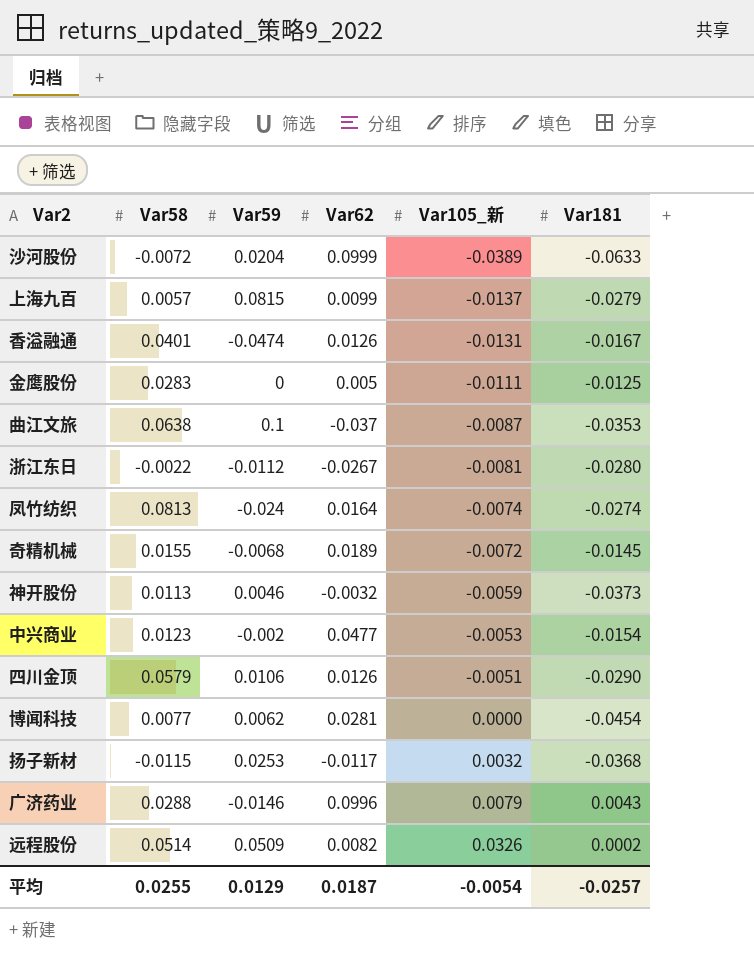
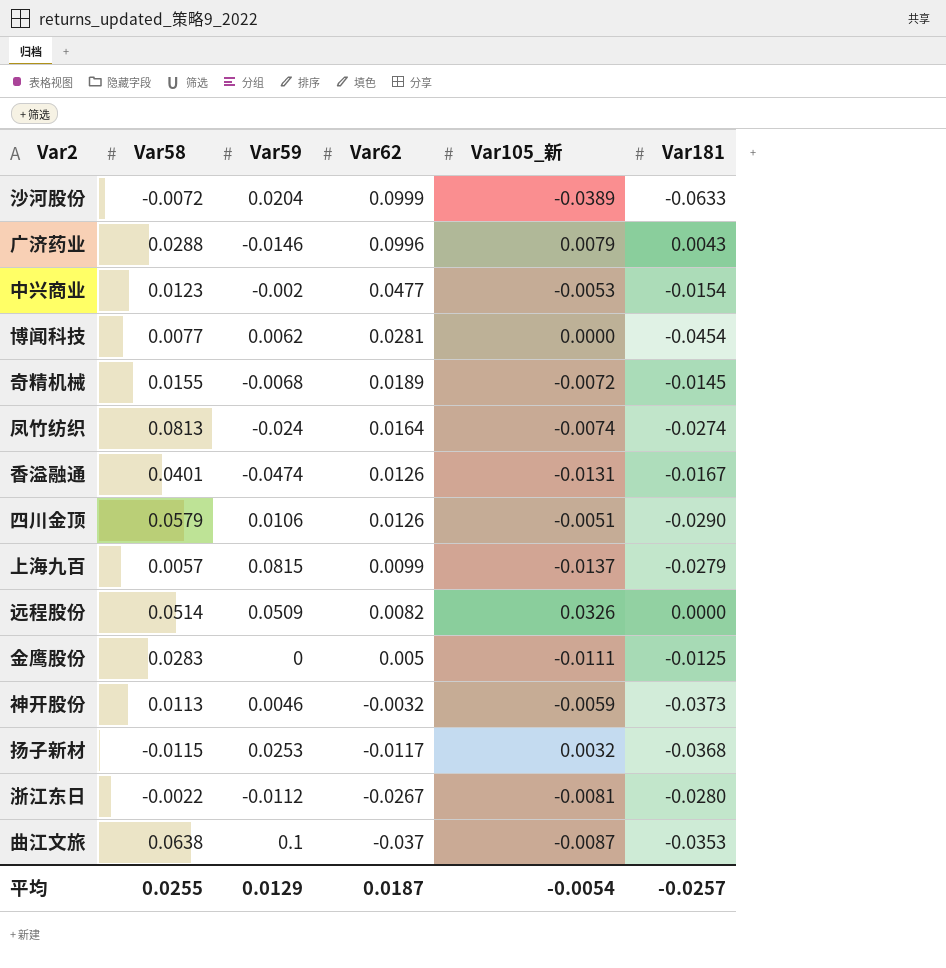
row order: Var105_新 ascending -> Var62 descending
远程股份 | Var181: 0.0002 -> 0.0000

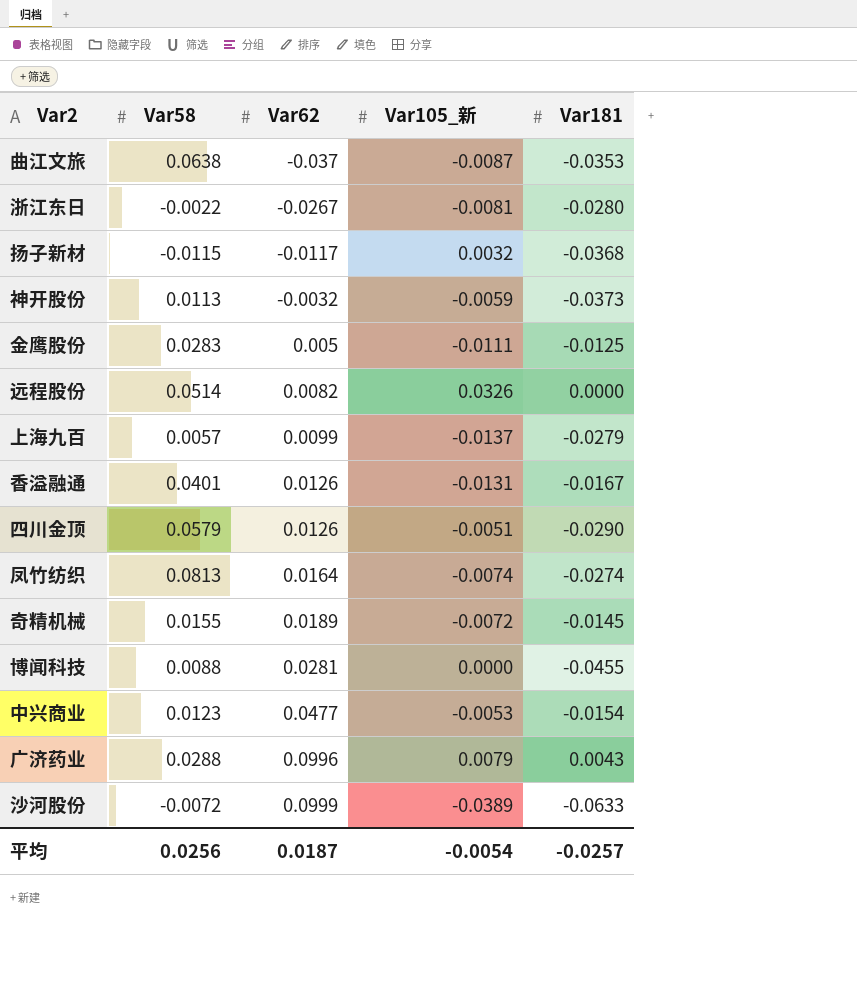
row order: Var62 descending -> Var62 ascending
column Var59 | position: 3 -> none
博闻科技 | Var58: 0.0077 -> 0.0088
博闻科技 | Var181: -0.0454 -> -0.0455
平均 | Var58: 0.0255 -> 0.0256

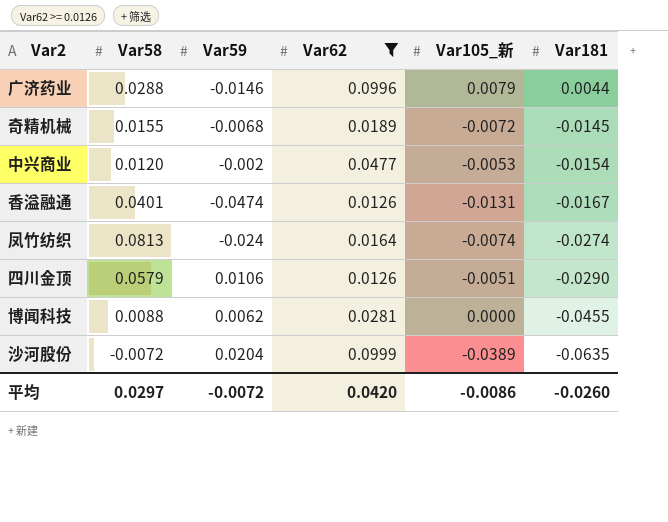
filter: none -> Var62 >= 0.0126
row order: Var62 ascending -> Var181 descending
column Var59 | position: none -> 3
广济药业 | Var181: 0.0043 -> 0.0044
中兴商业 | Var58: 0.0123 -> 0.0120
沙河股份 | Var181: -0.0633 -> -0.0635
平均 | Var58: 0.0256 -> 0.0297
平均 | Var62: 0.0187 -> 0.0420
平均 | Var105_新: -0.0054 -> -0.0086
平均 | Var181: -0.0257 -> -0.0260

